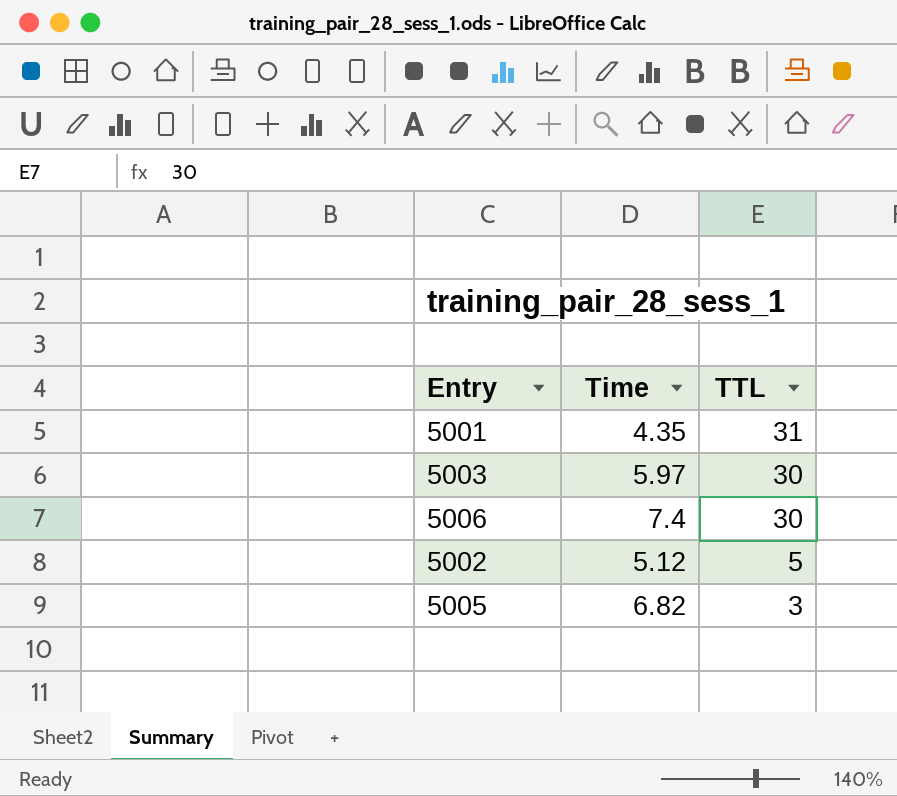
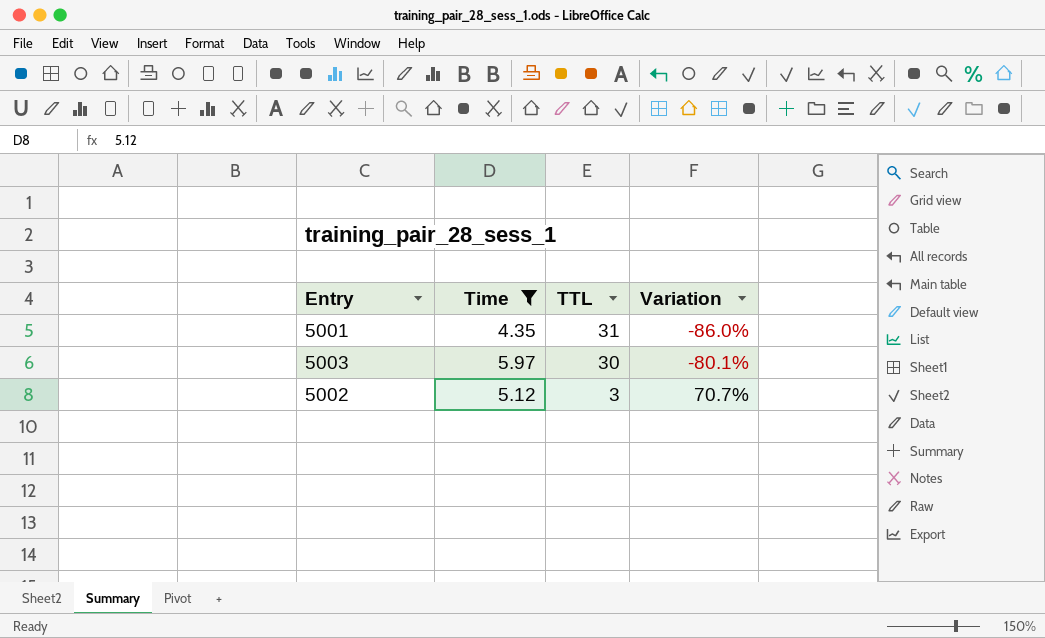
filter: none -> Time <= 5.97
column Variation | formula: none -> ([Time] - [TTL]) / [TTL]
5002 | TTL: 5 -> 3

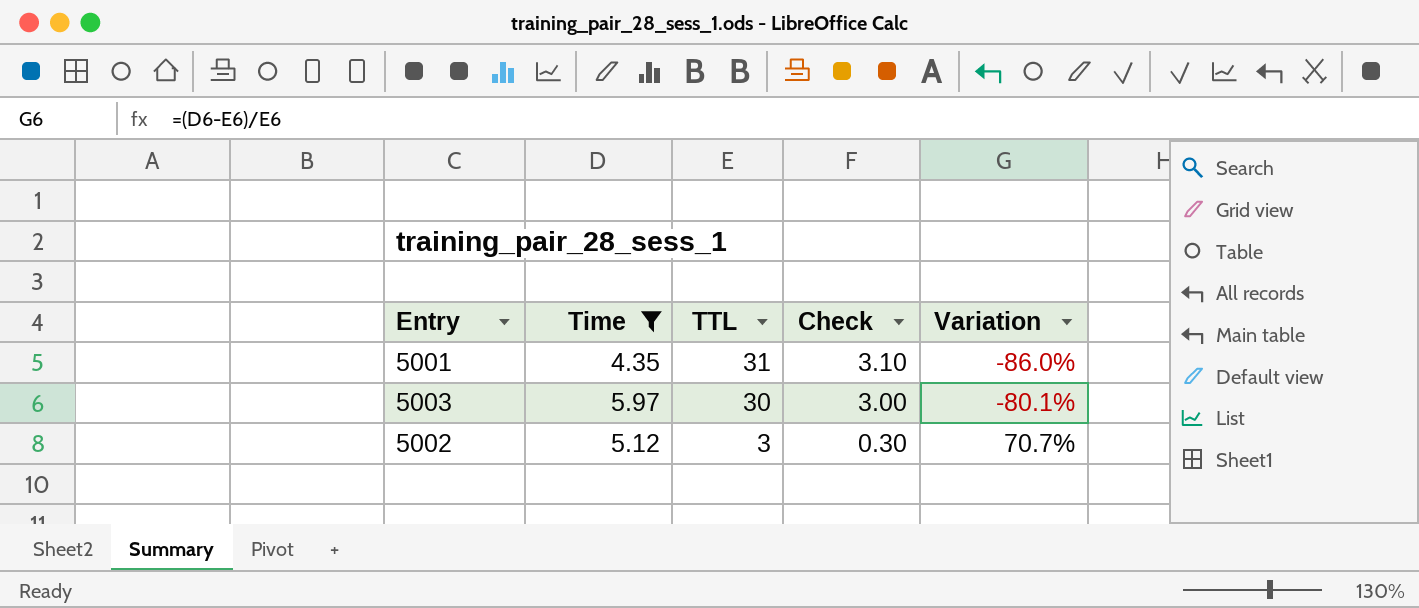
column Check | formula: none -> [TTL] * 0.1

